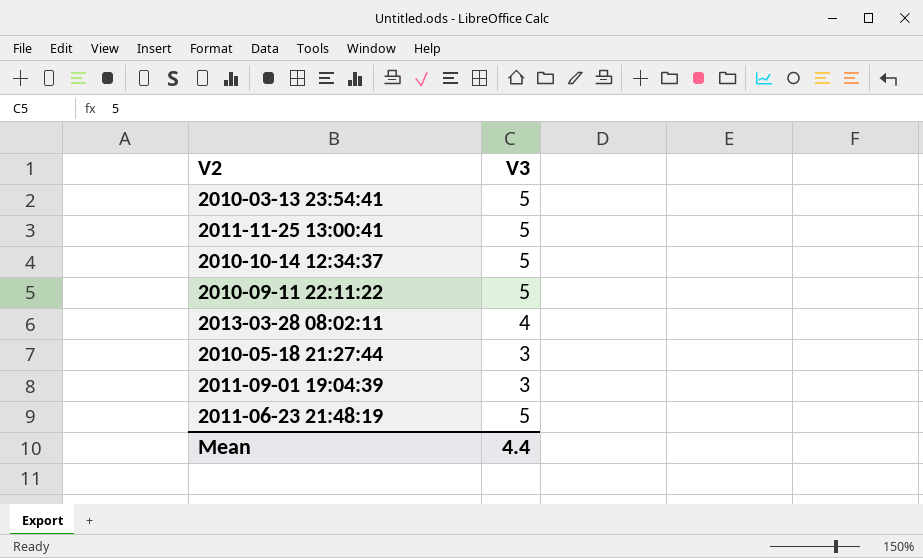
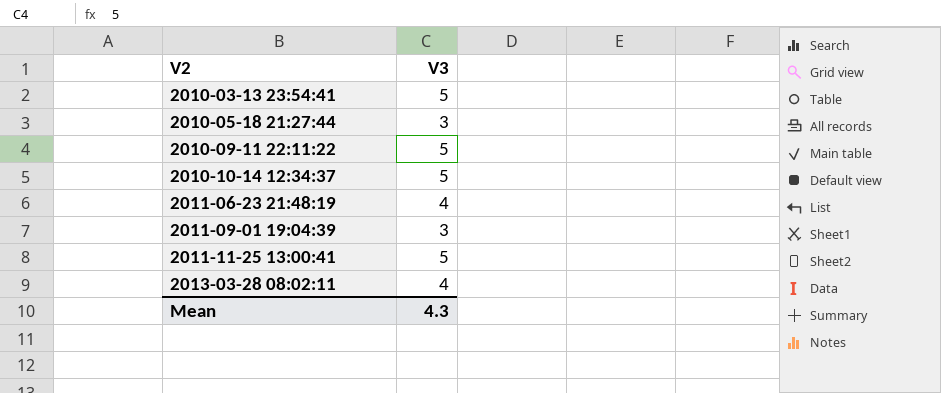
row order: none -> V2 ascending
2011-06-23 21:48:19 | V3: 5 -> 4
Mean | V3: 4.4 -> 4.3

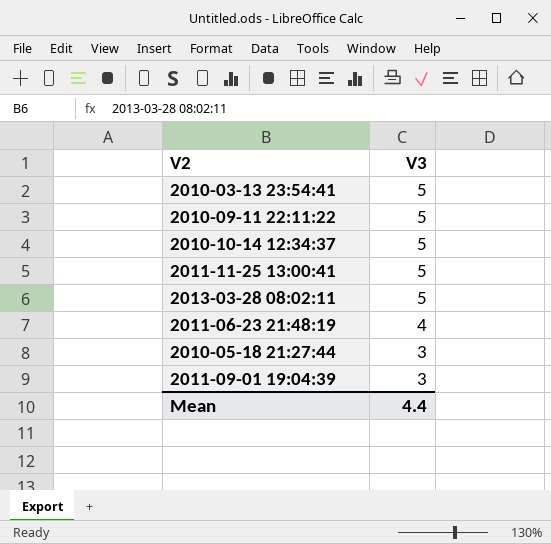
row order: V2 ascending -> V3 descending
2013-03-28 08:02:11 | V3: 4 -> 5
Mean | V3: 4.3 -> 4.4

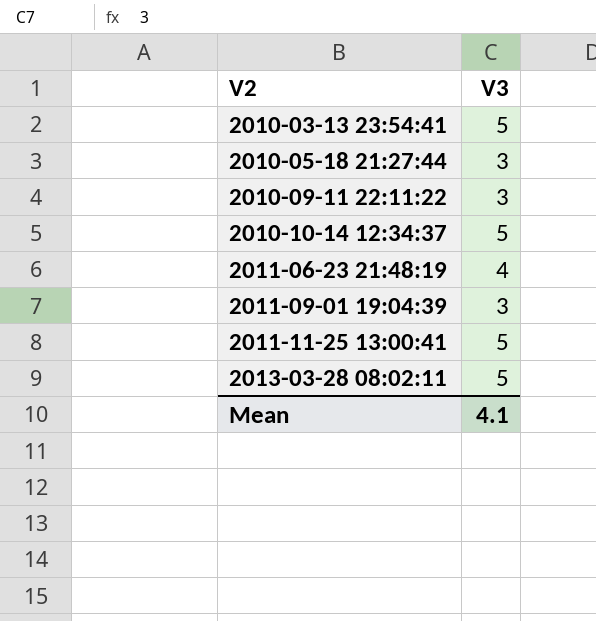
row order: V3 descending -> V2 ascending
2010-09-11 22:11:22 | V3: 5 -> 3
Mean | V3: 4.4 -> 4.1

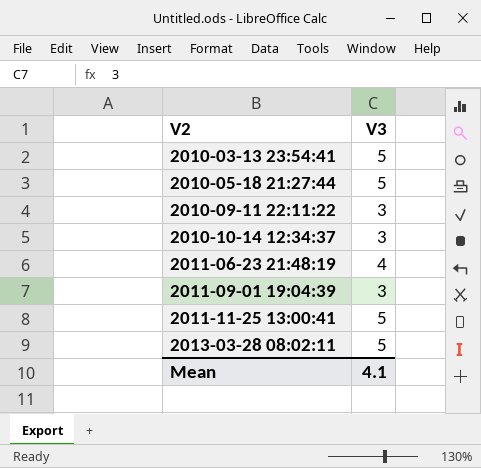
2010-05-18 21:27:44 | V3: 3 -> 5
2010-10-14 12:34:37 | V3: 5 -> 3

